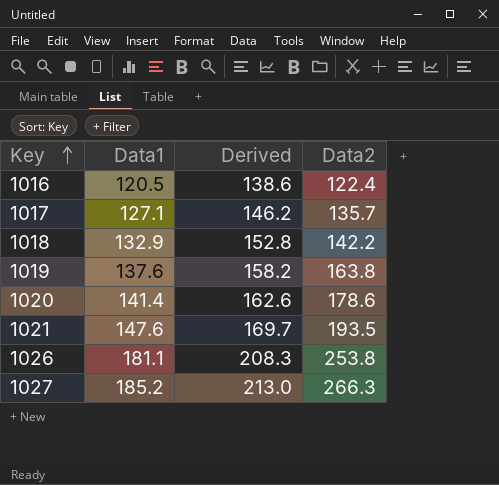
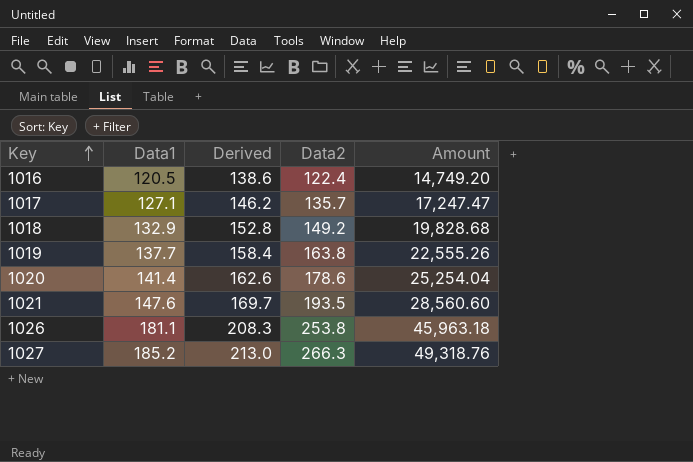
column Amount | formula: none -> [Data1] * [Data2]
1018 | Data2: 142.2 -> 149.2
1019 | Data1: 137.6 -> 137.7
1019 | Derived: 158.2 -> 158.4

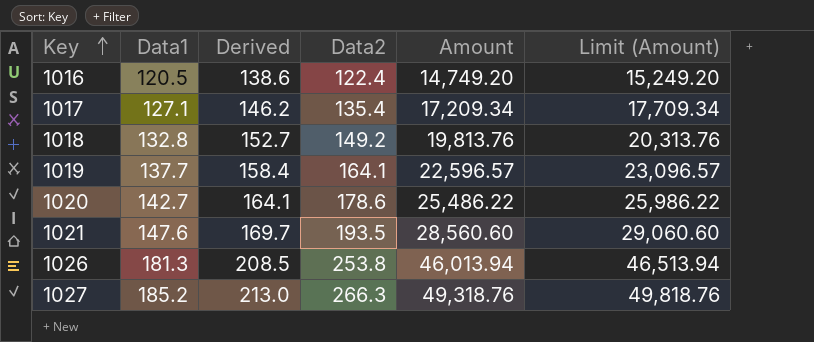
column Limit (Amount) | formula: none -> [Amount] + 500
1017 | Data2: 135.7 -> 135.4
1017 | Amount: 17,247.47 -> 17,209.34
1018 | Data1: 132.9 -> 132.8
1018 | Derived: 152.8 -> 152.7
1018 | Amount: 19,828.68 -> 19,813.76
1019 | Data2: 163.8 -> 164.1
1019 | Amount: 22,555.26 -> 22,596.57
1020 | Data1: 141.4 -> 142.7
1020 | Derived: 162.6 -> 164.1
1020 | Amount: 25,254.04 -> 25,486.22
1026 | Data1: 181.1 -> 181.3
1026 | Derived: 208.3 -> 208.5
1026 | Amount: 45,963.18 -> 46,013.94

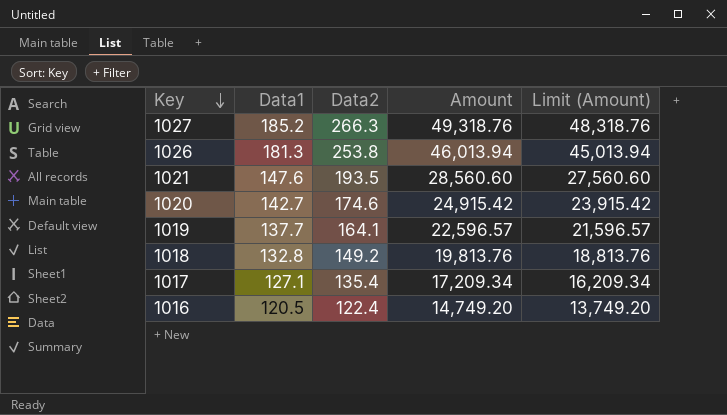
row order: Key ascending -> Key descending
column Derived | formula: [Data1] * 1.15 -> none
column Limit (Amount) | formula: [Amount] + 500 -> [Amount] - 1000
1020 | Data2: 178.6 -> 174.6
1020 | Amount: 25,486.22 -> 24,915.42

